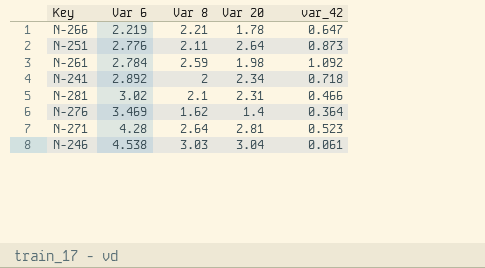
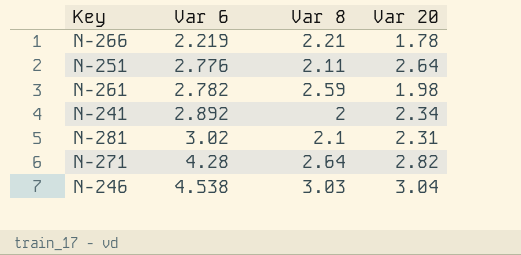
column var_42 | position: 5 -> none
row N-276: 3.469 | 1.62 | 1.4 | 0.364 -> none
N-261 | Var 6: 2.784 -> 2.782
N-271 | Var 20: 2.81 -> 2.82

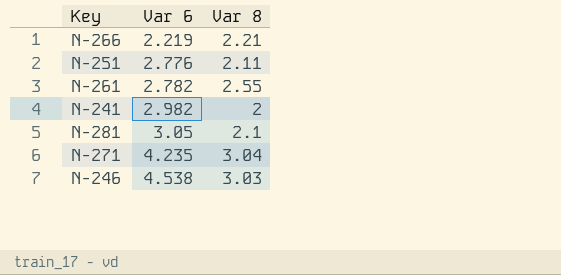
column Var 20 | position: 4 -> none
N-261 | Var 8: 2.59 -> 2.55
N-241 | Var 6: 2.892 -> 2.982
N-281 | Var 6: 3.02 -> 3.05
N-271 | Var 6: 4.28 -> 4.235
N-271 | Var 8: 2.64 -> 3.04

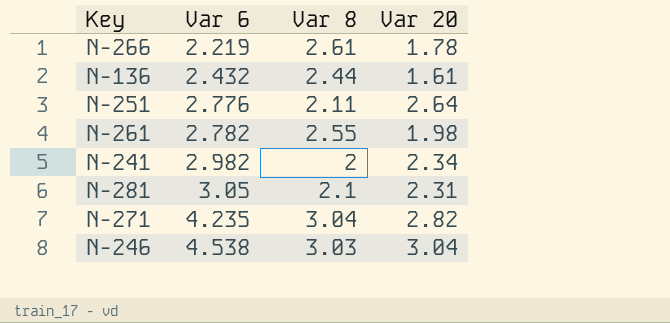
column Var 20 | position: none -> 4
N-266 | Var 8: 2.21 -> 2.61
row N-136: none -> 2.432 | 2.44 | 1.61

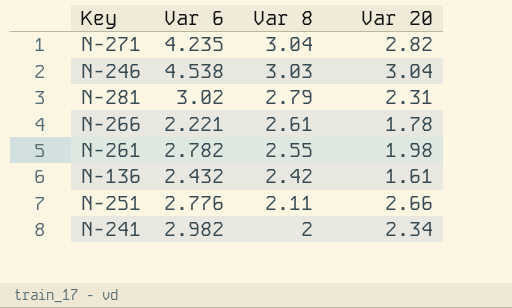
row order: Var 6 ascending -> Var 8 descending
N-281 | Var 6: 3.05 -> 3.02
N-281 | Var 8: 2.1 -> 2.79
N-266 | Var 6: 2.219 -> 2.221
N-136 | Var 8: 2.44 -> 2.42
N-251 | Var 20: 2.64 -> 2.66

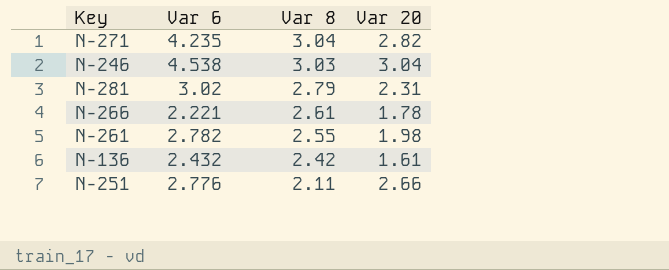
row N-241: 2.982 | 2 | 2.34 -> none

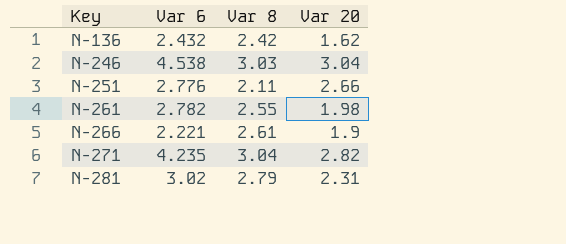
row order: Var 8 descending -> Key ascending
N-136 | Var 20: 1.61 -> 1.62
N-266 | Var 20: 1.78 -> 1.9

